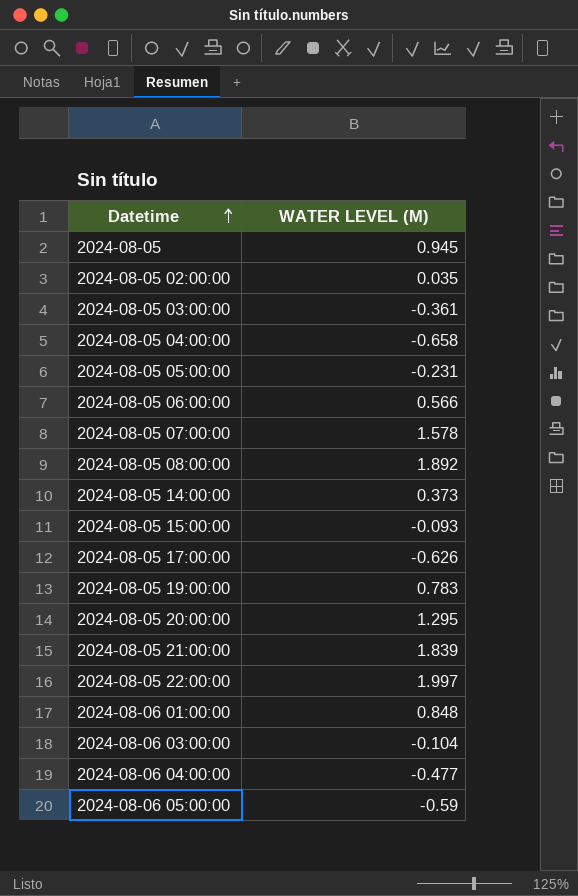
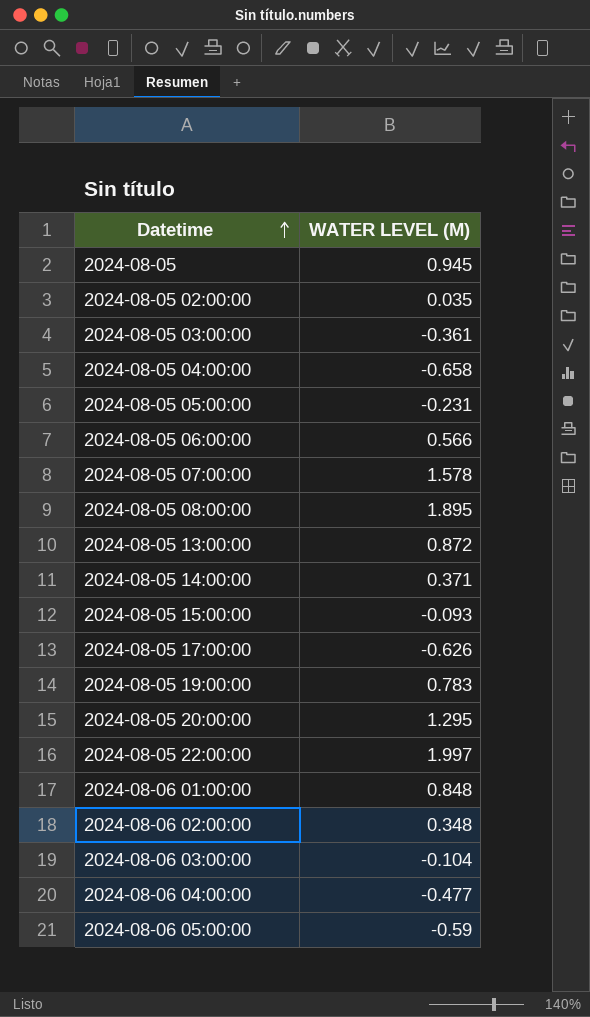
row 2024-08-05 21:00:00: 1.839 -> none
2024-08-05 08:00:00 | WATER LEVEL (M): 1.892 -> 1.895
row 2024-08-05 13:00:00: none -> 0.872
2024-08-05 14:00:00 | WATER LEVEL (M): 0.373 -> 0.371
row 2024-08-06 02:00:00: none -> 0.348

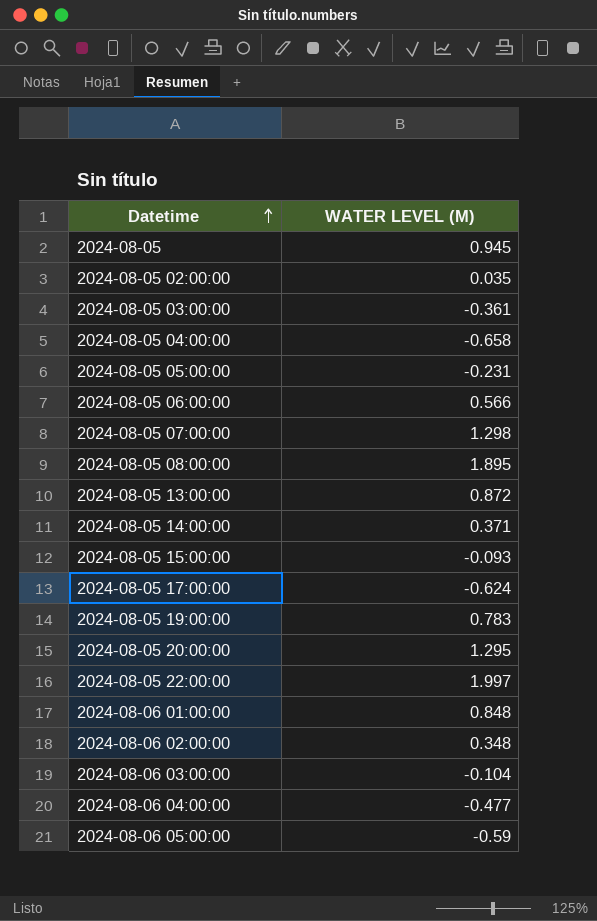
2024-08-05 07:00:00 | WATER LEVEL (M): 1.578 -> 1.298
2024-08-05 17:00:00 | WATER LEVEL (M): -0.626 -> -0.624

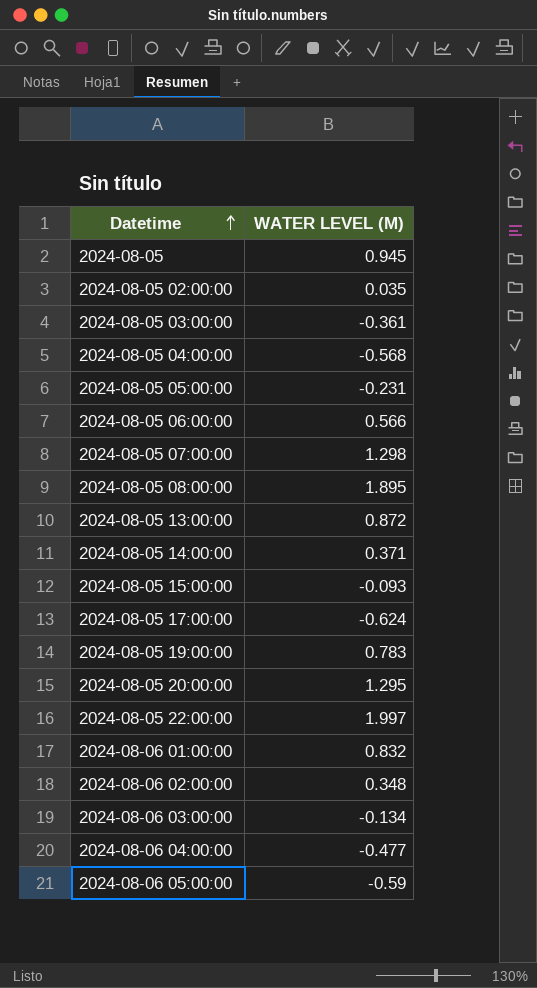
2024-08-05 04:00:00 | WATER LEVEL (M): -0.658 -> -0.568
2024-08-06 01:00:00 | WATER LEVEL (M): 0.848 -> 0.832
2024-08-06 03:00:00 | WATER LEVEL (M): -0.104 -> -0.134

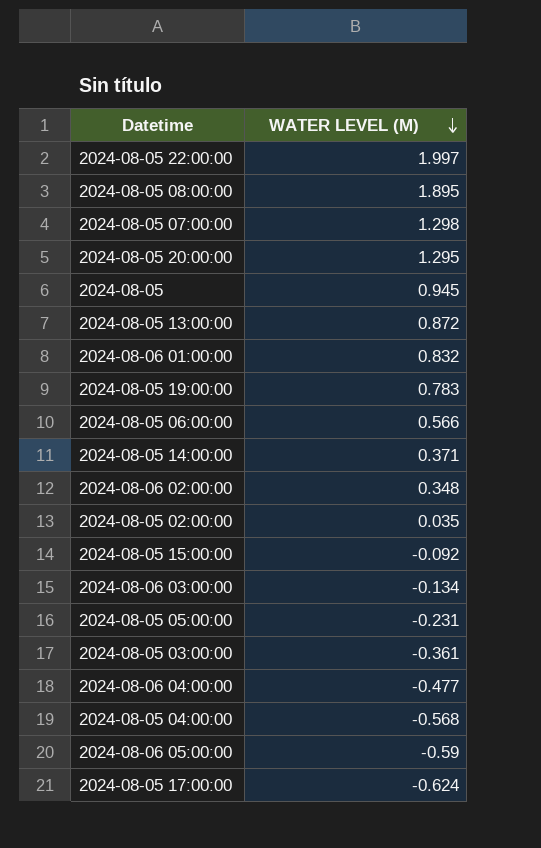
row order: Datetime ascending -> WATER LEVEL (M) descending
2024-08-05 15:00:00 | WATER LEVEL (M): -0.093 -> -0.092

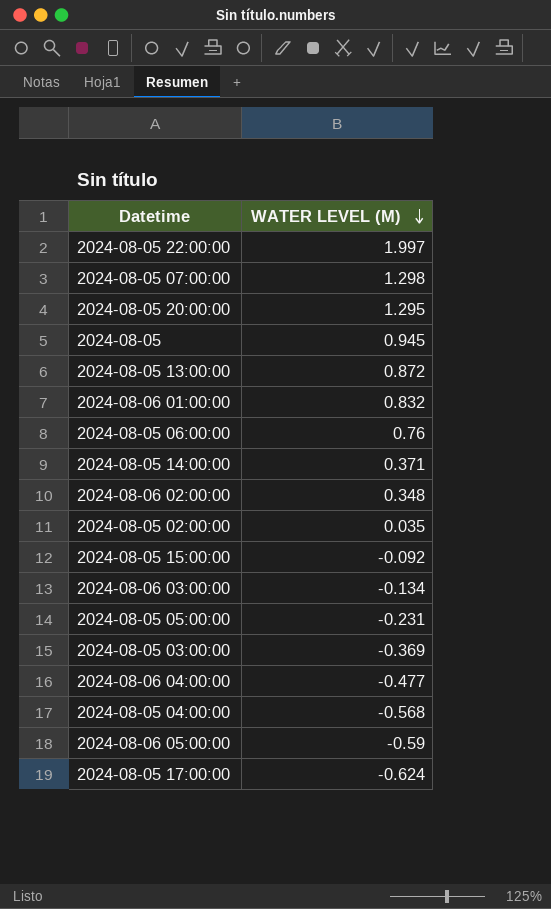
row 2024-08-05 08:00:00: 1.895 -> none
row 2024-08-05 19:00:00: 0.783 -> none
2024-08-05 06:00:00 | WATER LEVEL (M): 0.566 -> 0.76
2024-08-05 03:00:00 | WATER LEVEL (M): -0.361 -> -0.369

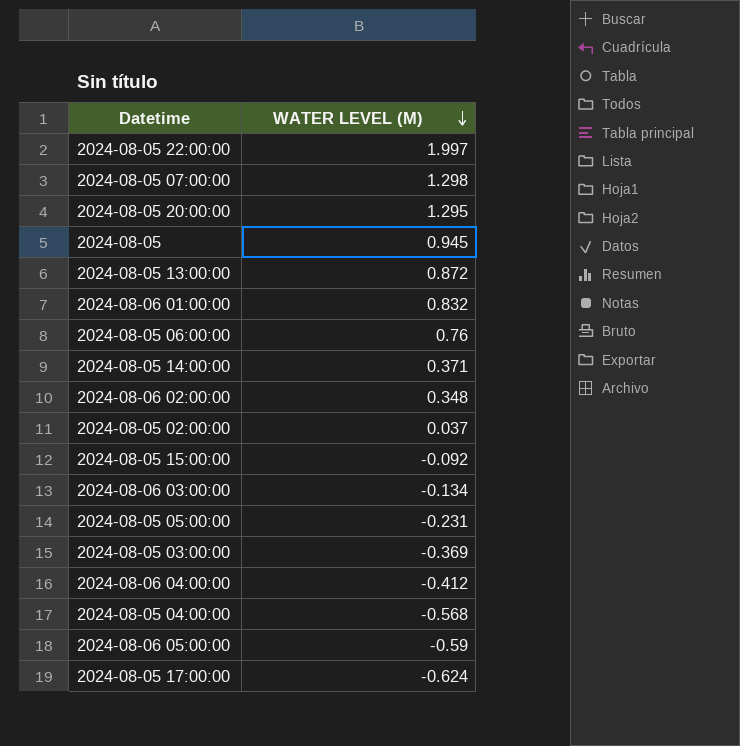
2024-08-05 02:00:00 | WATER LEVEL (M): 0.035 -> 0.037
2024-08-06 04:00:00 | WATER LEVEL (M): -0.477 -> -0.412

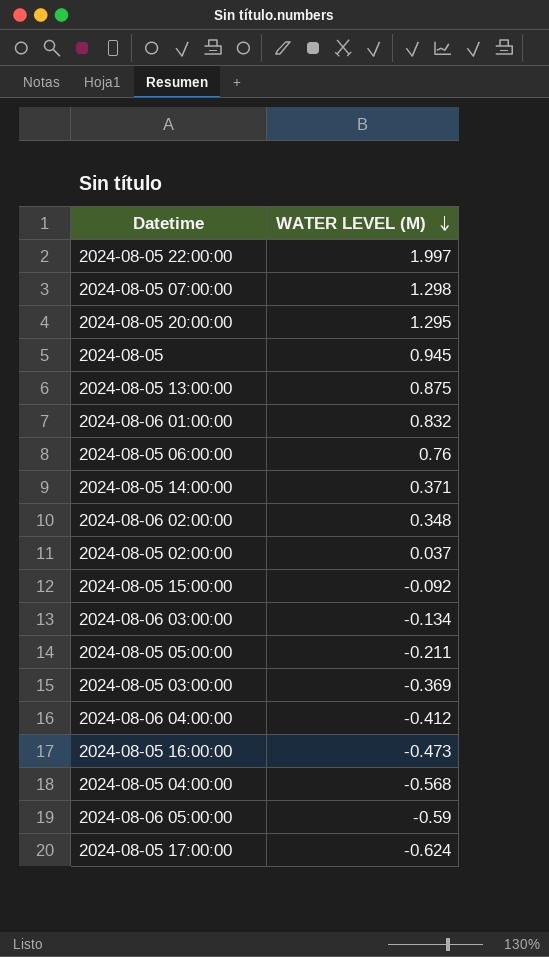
2024-08-05 13:00:00 | WATER LEVEL (M): 0.872 -> 0.875
2024-08-05 05:00:00 | WATER LEVEL (M): -0.231 -> -0.211
row 2024-08-05 16:00:00: none -> -0.473

